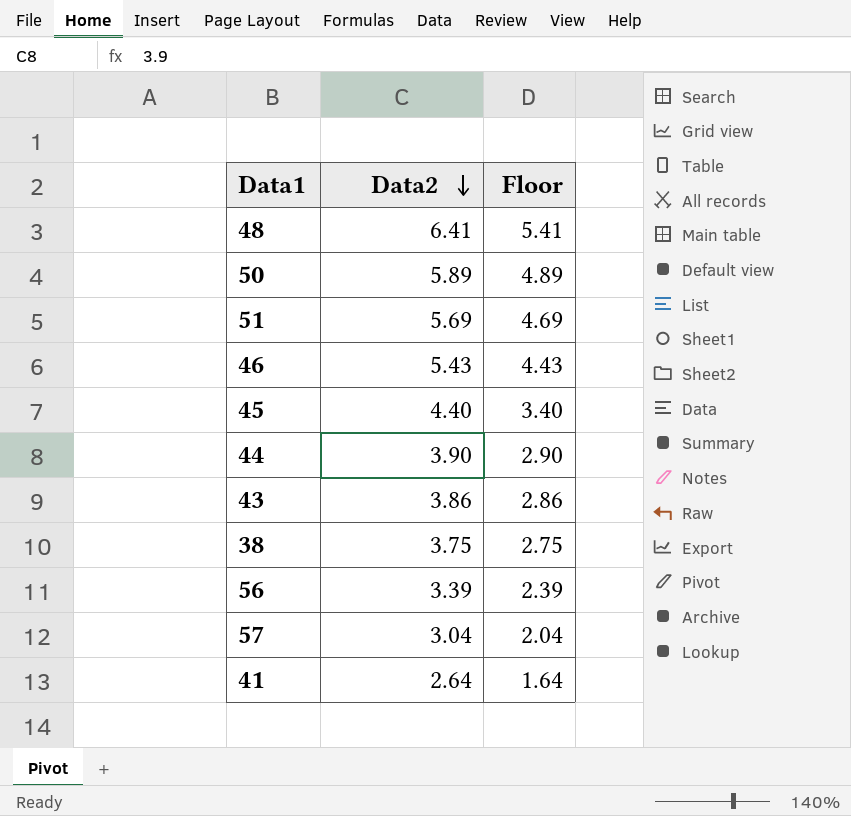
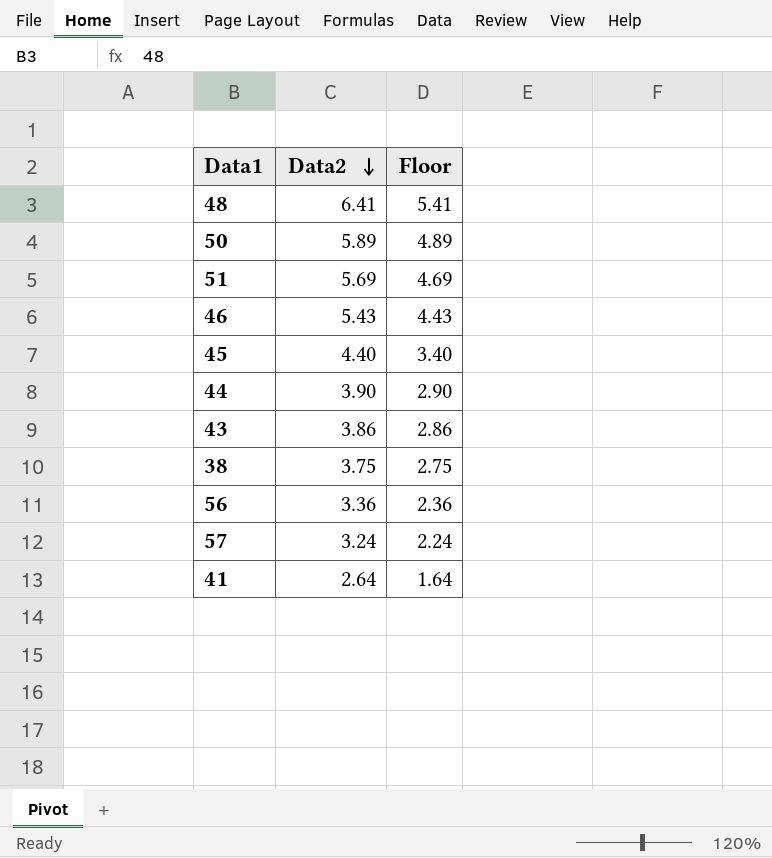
56 | Data2: 3.39 -> 3.36
56 | Floor: 2.39 -> 2.36
57 | Data2: 3.04 -> 3.24
57 | Floor: 2.04 -> 2.24

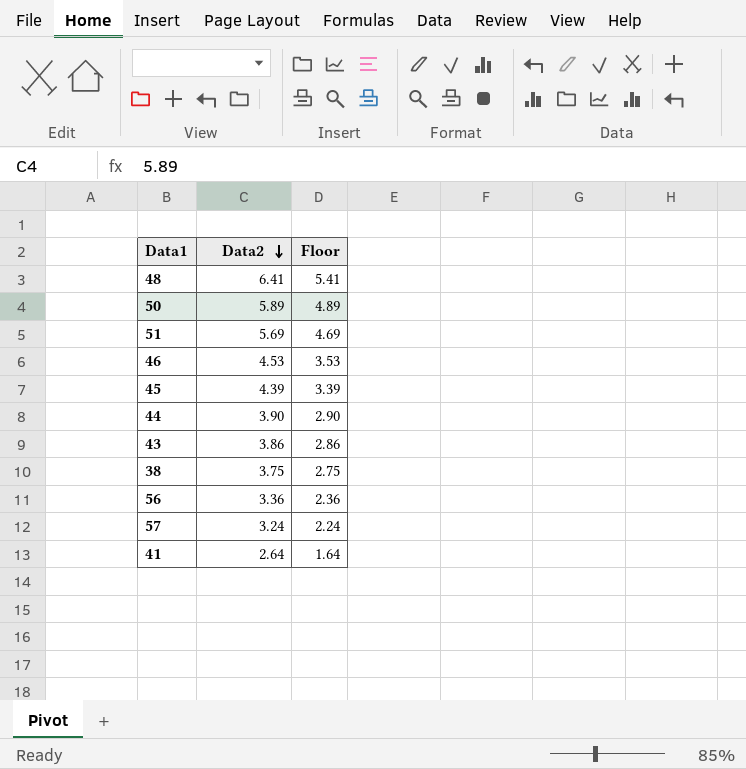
46 | Data2: 5.43 -> 4.53
46 | Floor: 4.43 -> 3.53
45 | Data2: 4.40 -> 4.39
45 | Floor: 3.40 -> 3.39

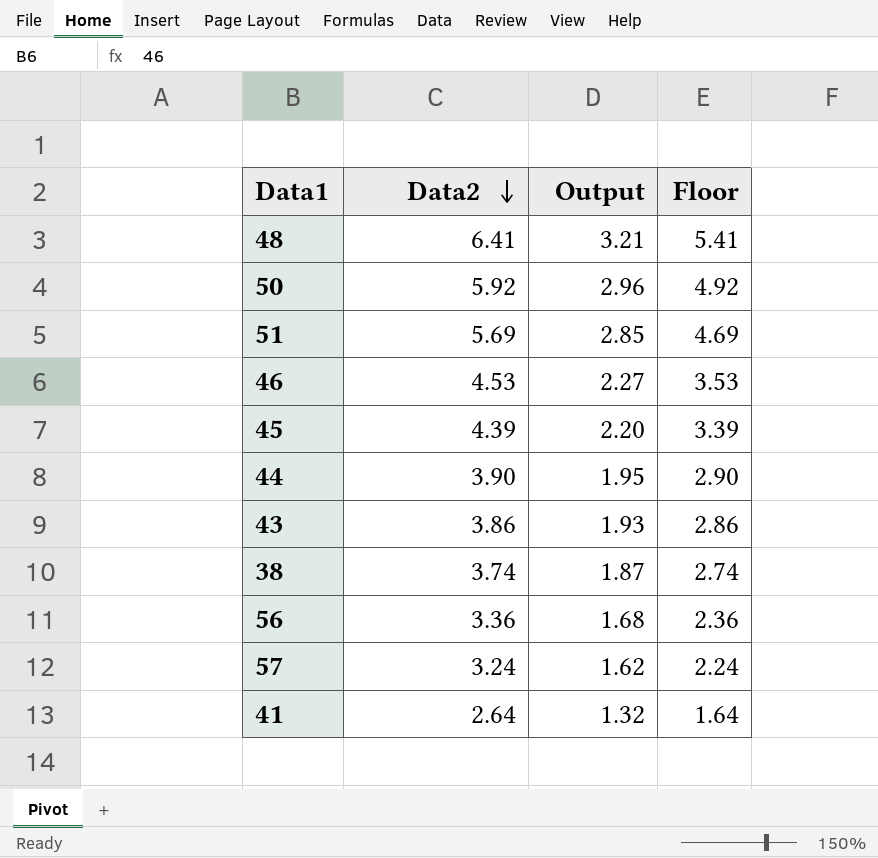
column Output | formula: none -> [Data2] * 0.5
50 | Data2: 5.89 -> 5.92
50 | Floor: 4.89 -> 4.92
38 | Data2: 3.75 -> 3.74
38 | Floor: 2.75 -> 2.74

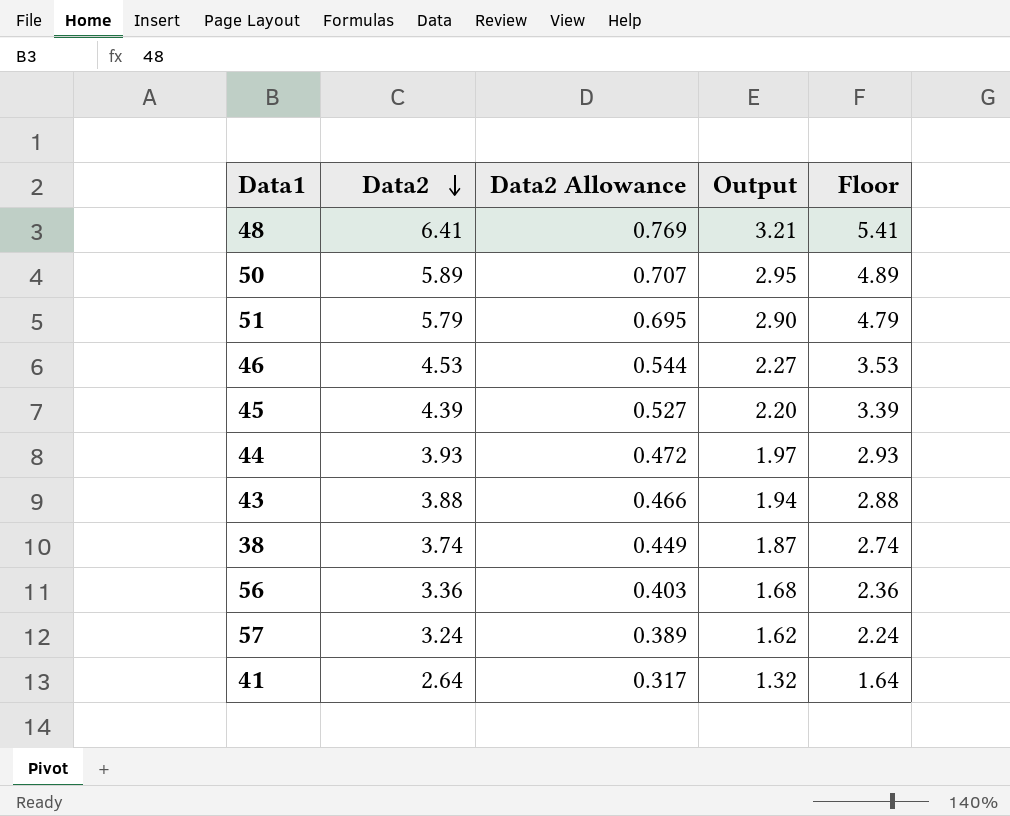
column Data2 Allowance | formula: none -> [Data2] * 0.12
50 | Data2: 5.92 -> 5.89
50 | Output: 2.96 -> 2.95
50 | Floor: 4.92 -> 4.89
51 | Data2: 5.69 -> 5.79
51 | Output: 2.85 -> 2.90
51 | Floor: 4.69 -> 4.79
44 | Data2: 3.90 -> 3.93
44 | Output: 1.95 -> 1.97
44 | Floor: 2.90 -> 2.93
43 | Data2: 3.86 -> 3.88
43 | Output: 1.93 -> 1.94
43 | Floor: 2.86 -> 2.88

